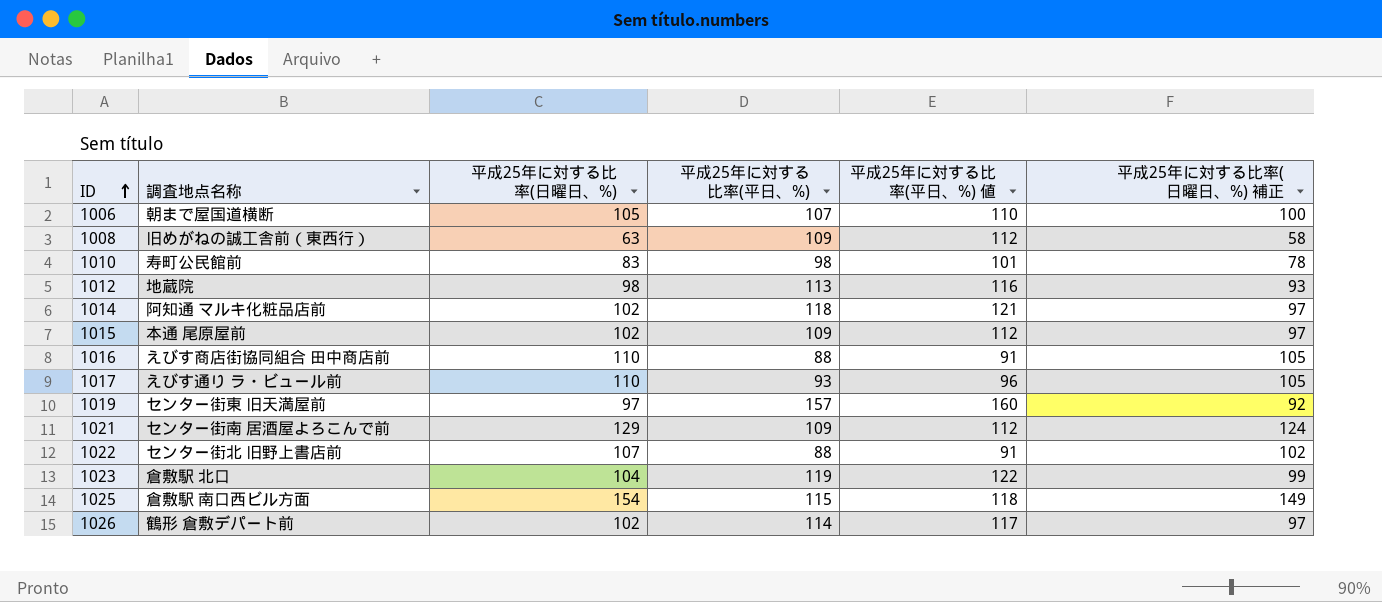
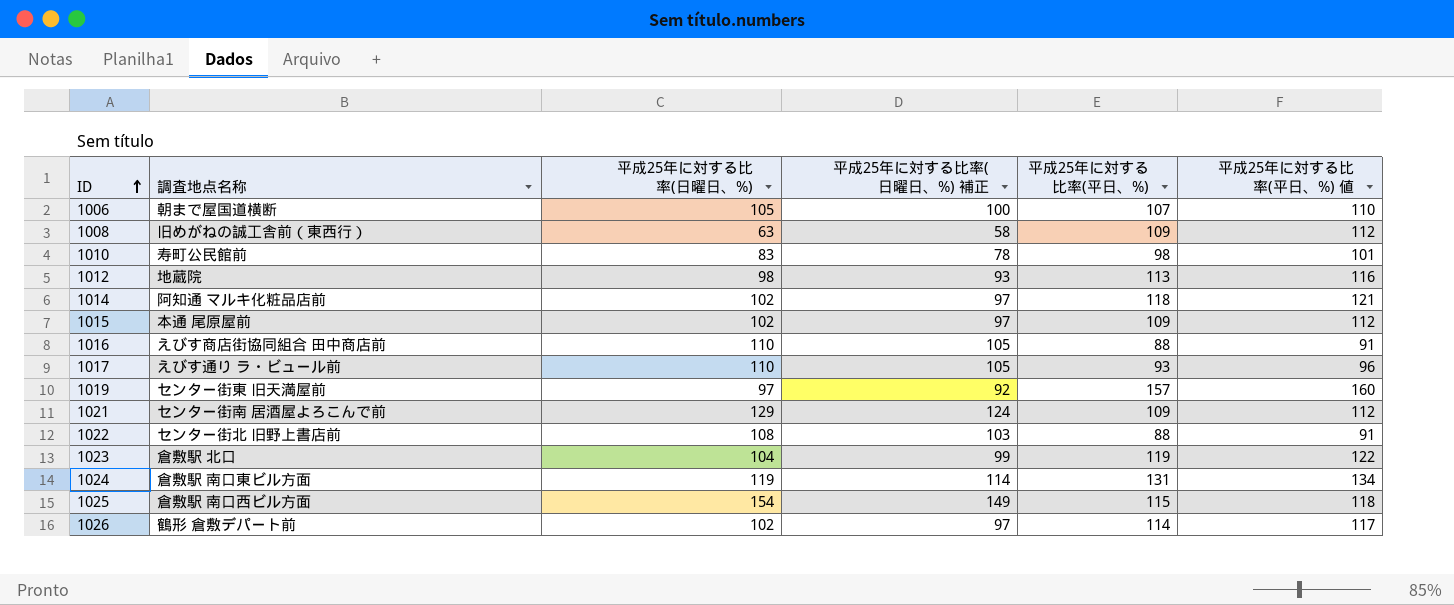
column 平成25年に対する比率(日曜日、%) 補正 | position: 6 -> 4
1022 | 平成25年に対する比率(日曜日、%): 107 -> 108
1022 | 平成25年に対する比率(日曜日、%) 補正: 102 -> 103
row 1024: none -> 倉敷駅 南口東ビル方面 | 119 | 114 | 131 | 134

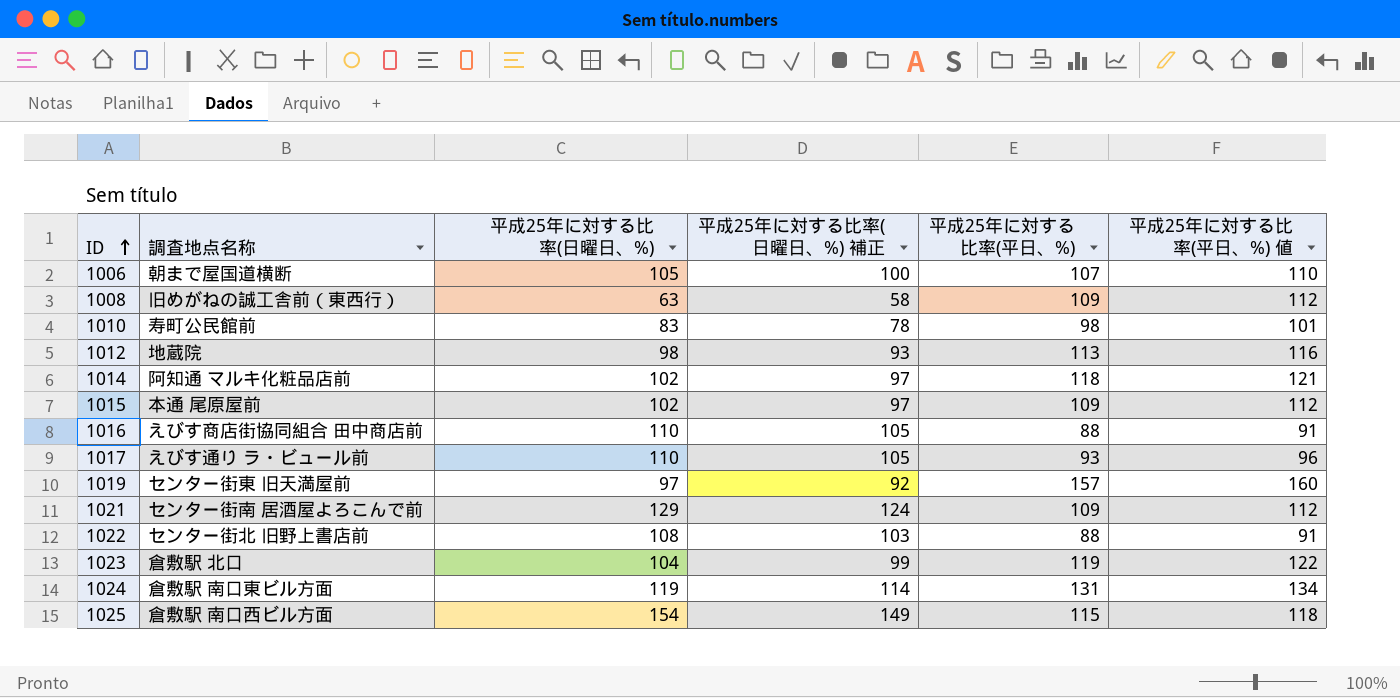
row 1026: 鶴形 倉敷デパート前 | 102 | 97 | 114 | 117 -> none

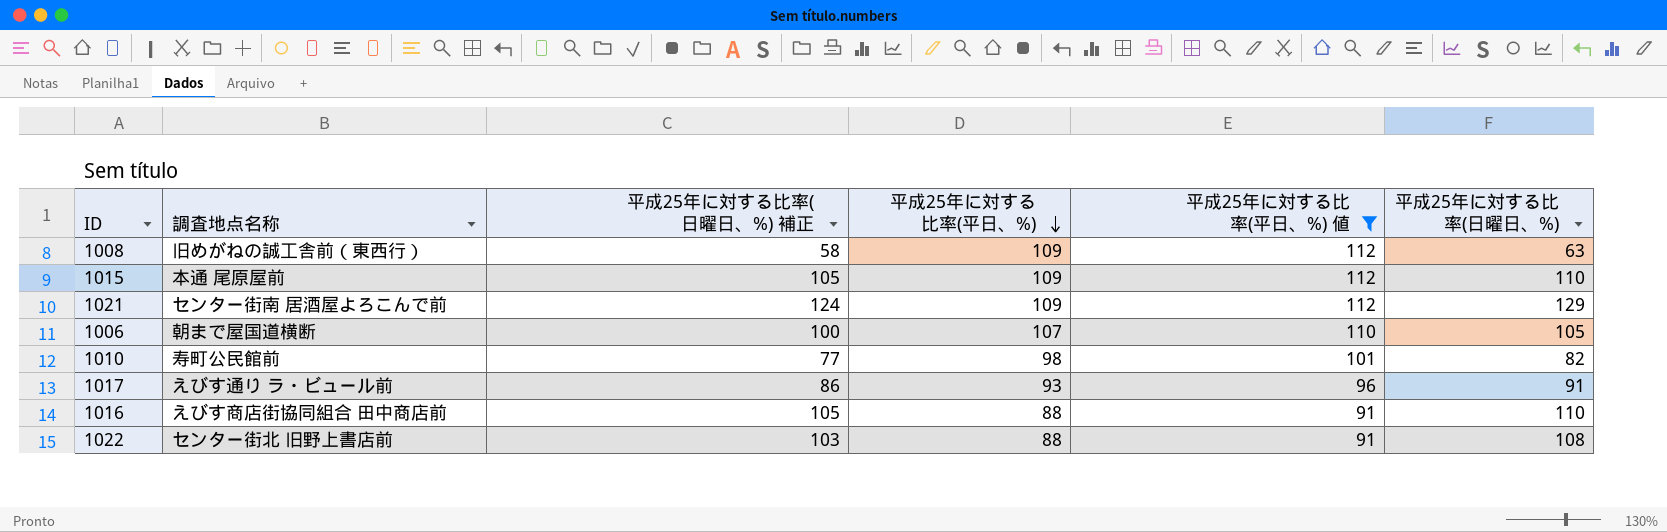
filter: none -> 平成25年に対する比率(平日、%) 値 <= 112
row order: ID ascending -> 平成25年に対する比率(平日、%) descending
column 平成25年に対する比率(日曜日、%) | position: 3 -> 6
1015 | 平成25年に対する比率(日曜日、%) 補正: 97 -> 105
1015 | 平成25年に対する比率(日曜日、%): 102 -> 110
1010 | 平成25年に対する比率(日曜日、%) 補正: 78 -> 77
1010 | 平成25年に対する比率(日曜日、%): 83 -> 82
1017 | 平成25年に対する比率(日曜日、%) 補正: 105 -> 86
1017 | 平成25年に対する比率(日曜日、%): 110 -> 91

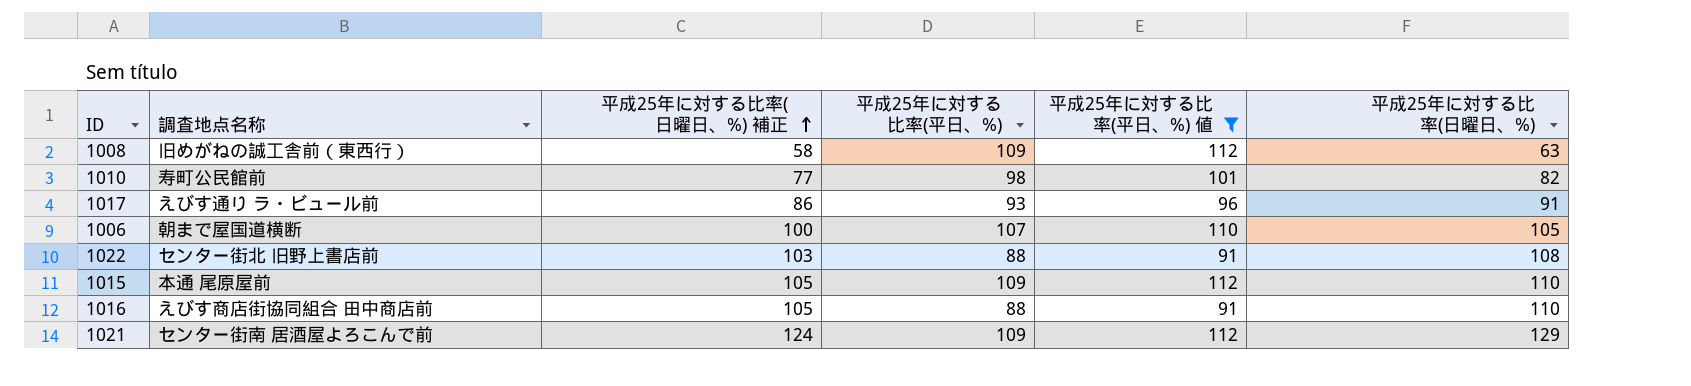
row order: 平成25年に対する比率(平日、%) descending -> 平成25年に対する比率(日曜日、%) 補正 ascending

